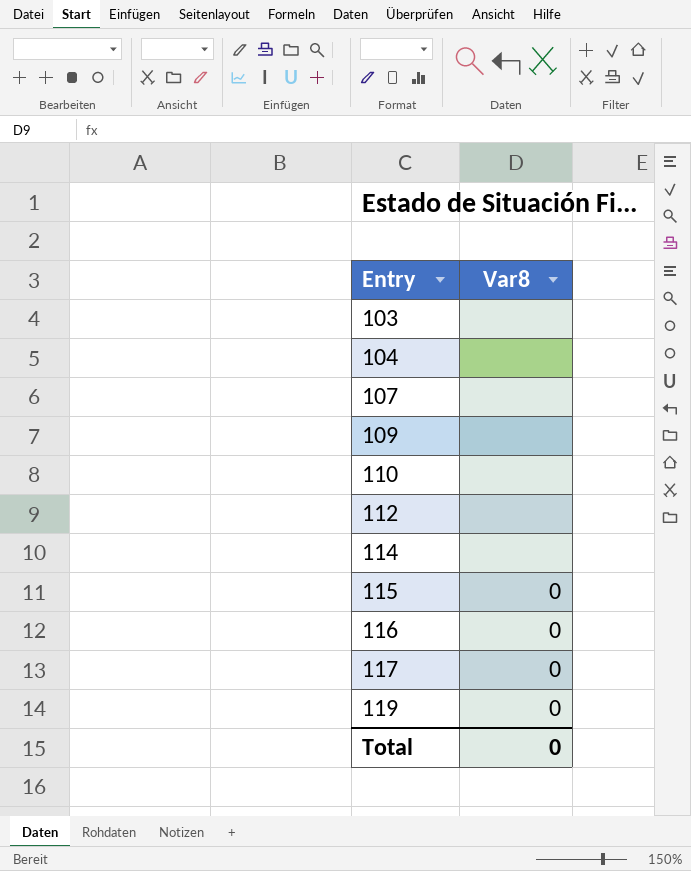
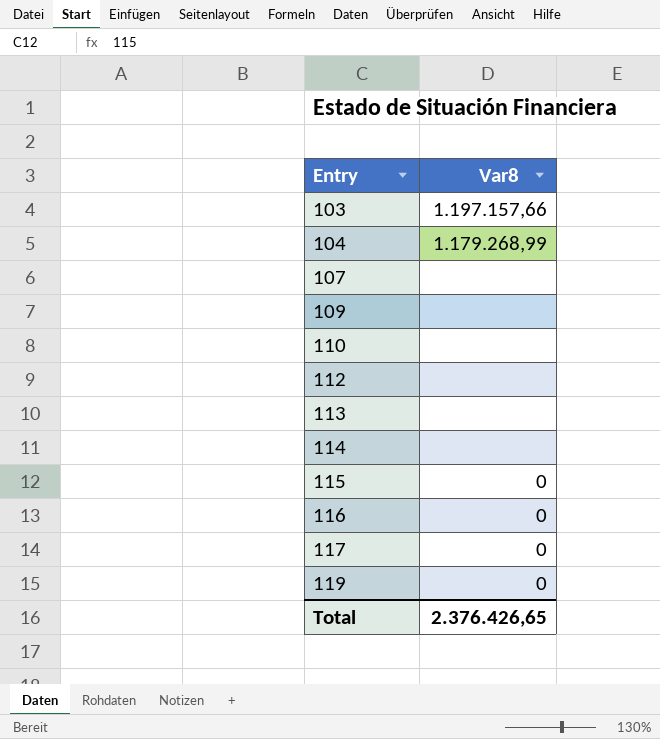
103 | Var8: none -> 1.197.157,66
104 | Var8: none -> 1.179.268,99
row 113: none -> none
Total | Var8: 0 -> 2.376.426,65

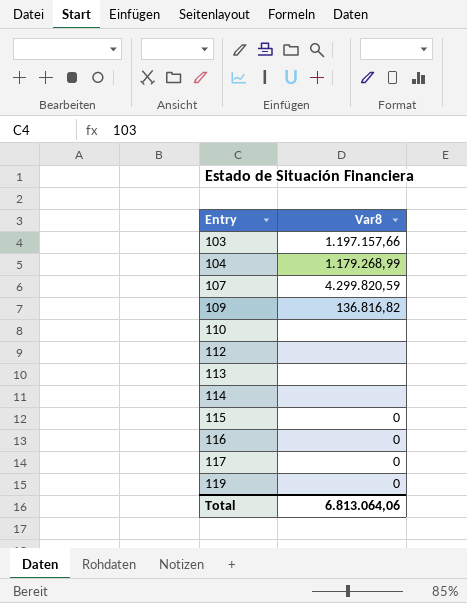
107 | Var8: none -> 4.299.820,59
109 | Var8: none -> 136.816,82
Total | Var8: 2.376.426,65 -> 6.813.064,06

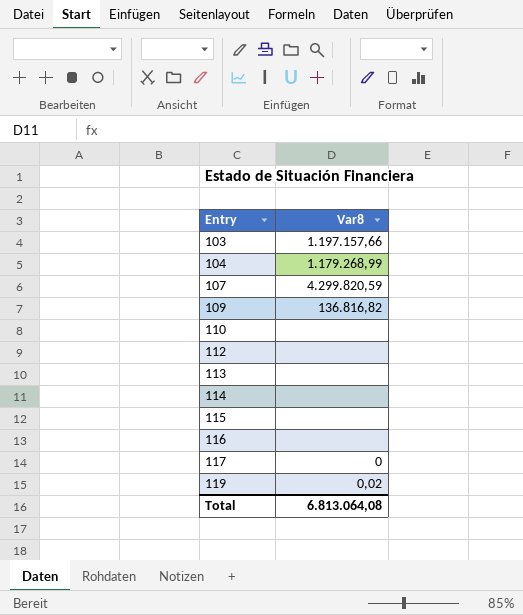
115 | Var8: 0 -> none
116 | Var8: 0 -> none
119 | Var8: 0 -> 0,02
Total | Var8: 6.813.064,06 -> 6.813.064,08

